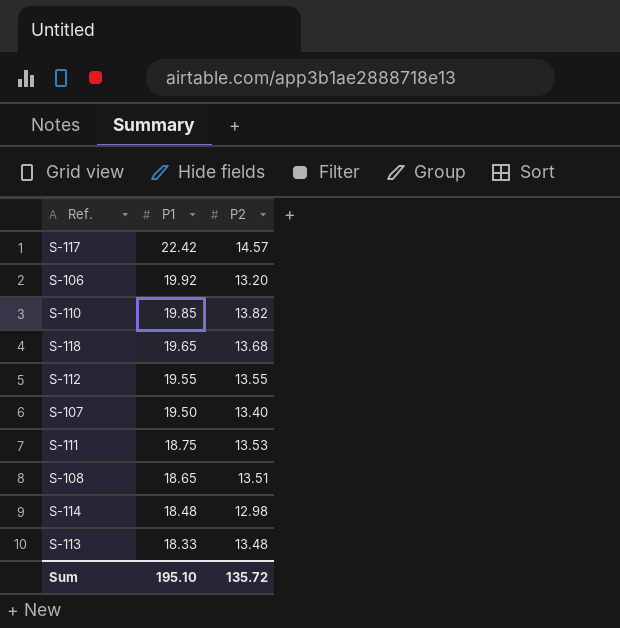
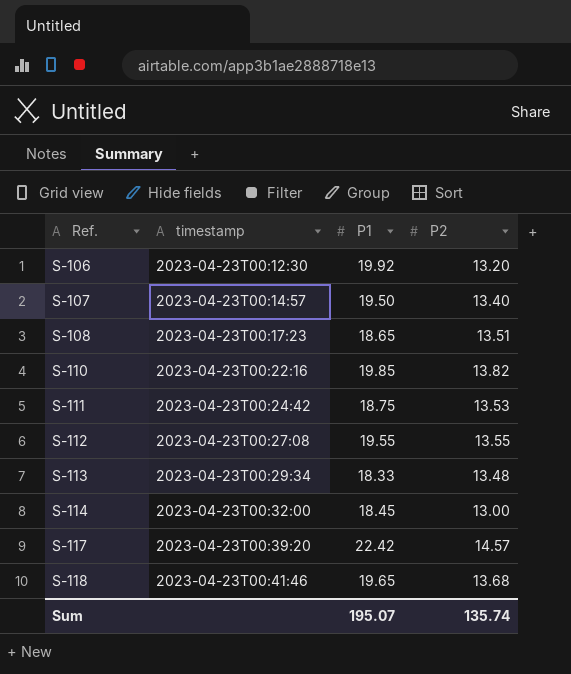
row order: P1 descending -> Ref. ascending
column timestamp | position: none -> 2
S-114 | P1: 18.48 -> 18.45
S-114 | P2: 12.98 -> 13.00
Sum | P1: 195.10 -> 195.07
Sum | P2: 135.72 -> 135.74

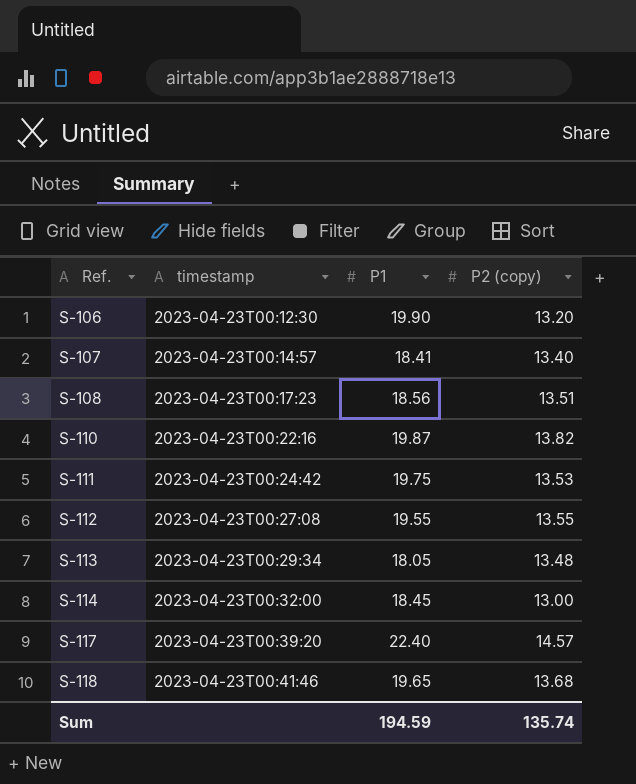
column name: P2 -> P2 (copy)
S-106 | P1: 19.92 -> 19.90
S-107 | P1: 19.50 -> 18.41
S-108 | P1: 18.65 -> 18.56
S-110 | P1: 19.85 -> 19.87
S-111 | P1: 18.75 -> 19.75
S-113 | P1: 18.33 -> 18.05
S-117 | P1: 22.42 -> 22.40
Sum | P1: 195.07 -> 194.59

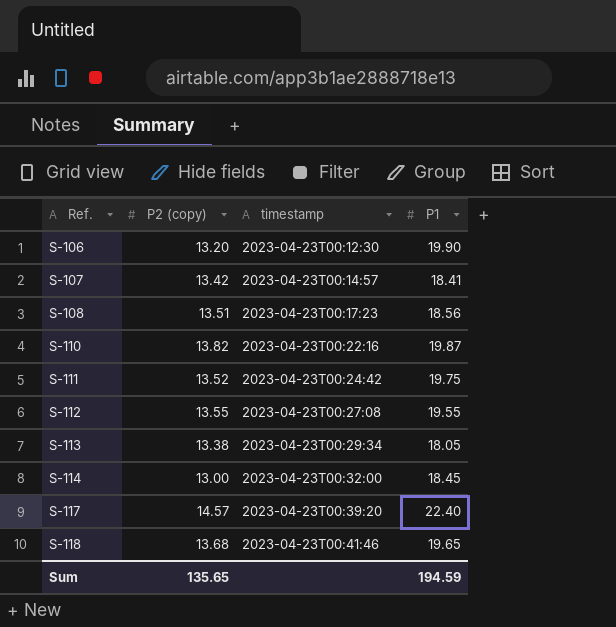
column P2 (copy) | position: 4 -> 2
S-107 | P2 (copy): 13.40 -> 13.42
S-111 | P2 (copy): 13.53 -> 13.52
S-113 | P2 (copy): 13.48 -> 13.38
Sum | P2 (copy): 135.74 -> 135.65

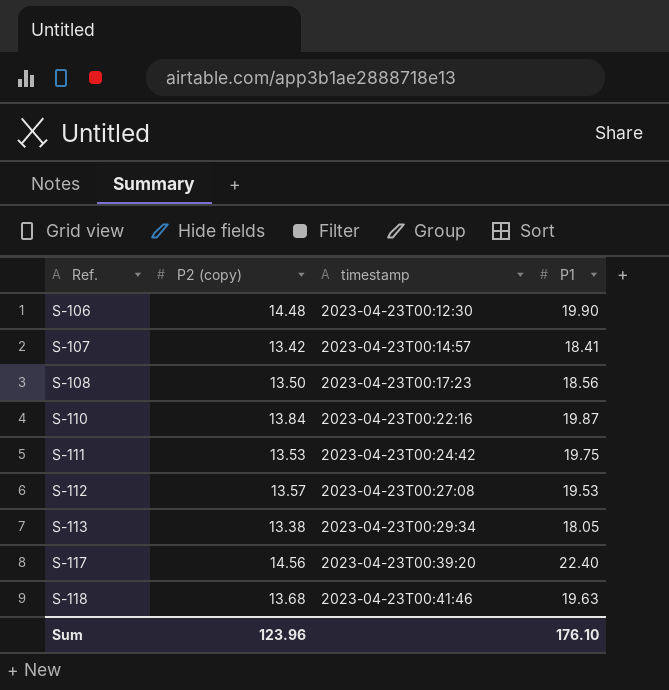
row S-114: 13.00 | 2023-04-23T00:32:00 | 18.45 -> none
S-106 | P2 (copy): 13.20 -> 14.48
S-108 | P2 (copy): 13.51 -> 13.50
S-110 | P2 (copy): 13.82 -> 13.84
S-111 | P2 (copy): 13.52 -> 13.53
S-112 | P2 (copy): 13.55 -> 13.57
S-112 | P1: 19.55 -> 19.53
S-117 | P2 (copy): 14.57 -> 14.56
S-118 | P1: 19.65 -> 19.63
Sum | P2 (copy): 135.65 -> 123.96
Sum | P1: 194.59 -> 176.10

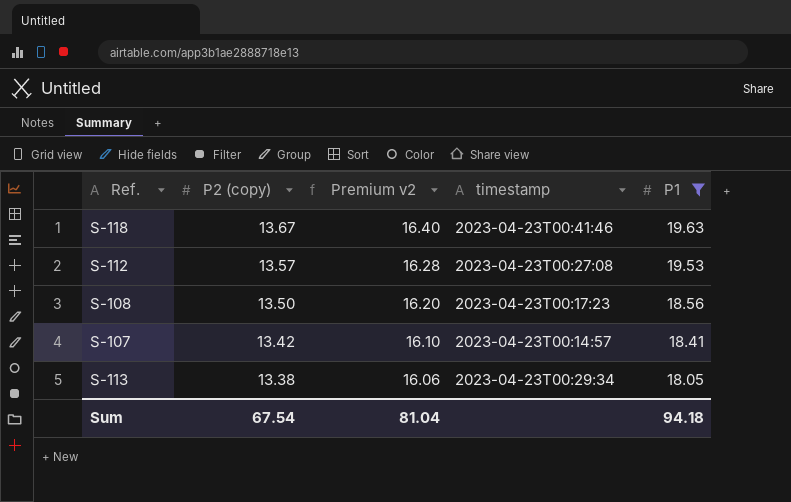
filter: none -> P1 <= 19.63
row order: Ref. ascending -> P2 (copy) descending
column Premium v2 | formula: none -> [P2 (copy)] * 1.2
S-118 | P2 (copy): 13.68 -> 13.67
Sum | P2 (copy): 123.96 -> 67.54
Sum | P1: 176.10 -> 94.18

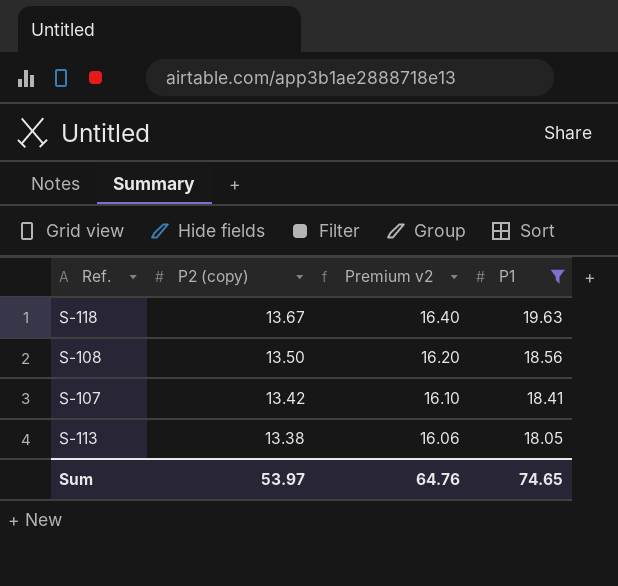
column timestamp | position: 4 -> none
row S-112: 13.57 | 16.28 | 2023-04-23T00:27:08 | 19.53 -> none
Sum | P2 (copy): 67.54 -> 53.97
Sum | Premium v2: 81.04 -> 64.76
Sum | P1: 94.18 -> 74.65

